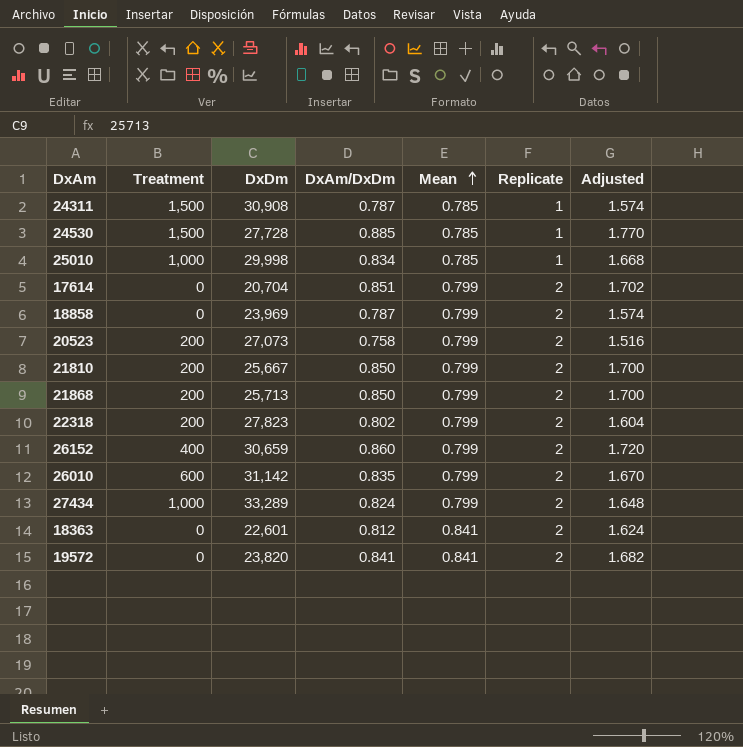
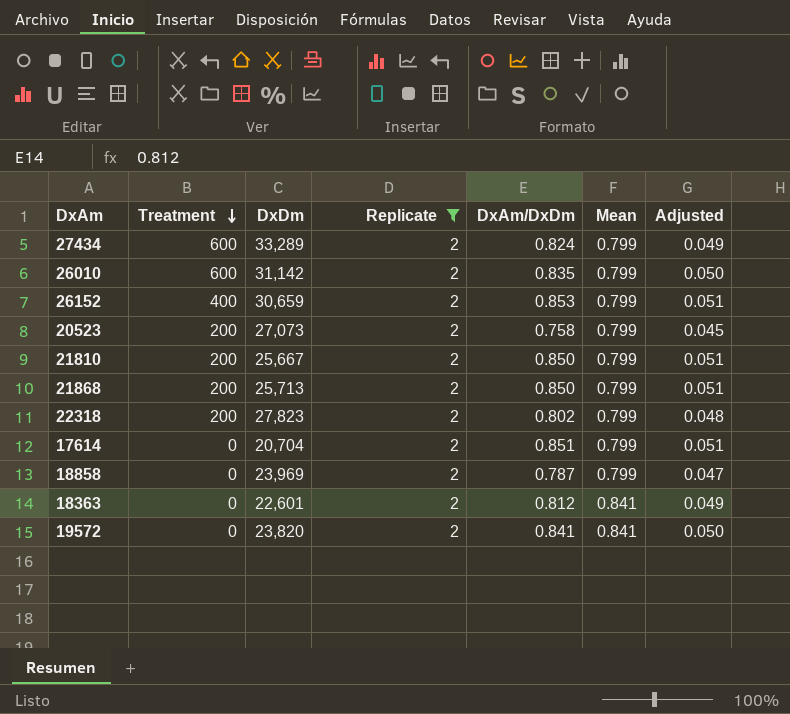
filter: none -> Replicate = 2
row order: Mean ascending -> Treatment descending
column Replicate | position: 6 -> 4
column Adjusted | formula: [DxAm/DxDm] * 2 -> [DxAm/DxDm] * 0.06
27434 | Treatment: 1,000 -> 600
26152 | DxAm/DxDm: 0.860 -> 0.853

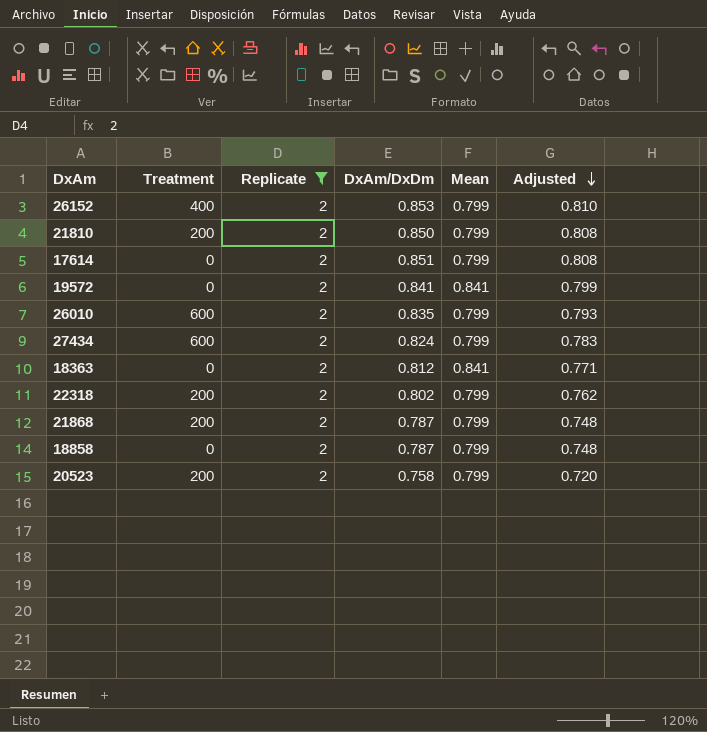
row order: Treatment descending -> Adjusted descending
column DxDm | position: 3 -> none
column Adjusted | formula: [DxAm/DxDm] * 0.06 -> [DxAm/DxDm] * 0.95
21868 | DxAm/DxDm: 0.850 -> 0.787

